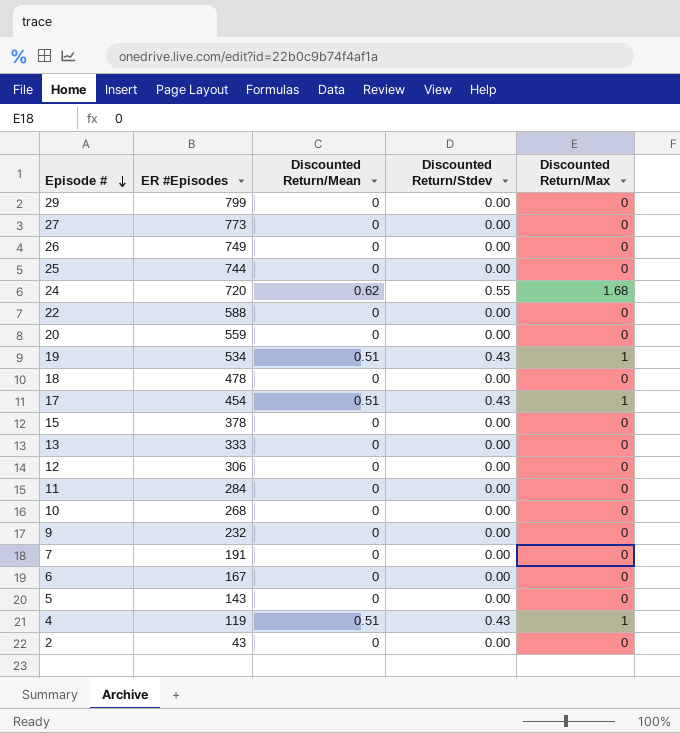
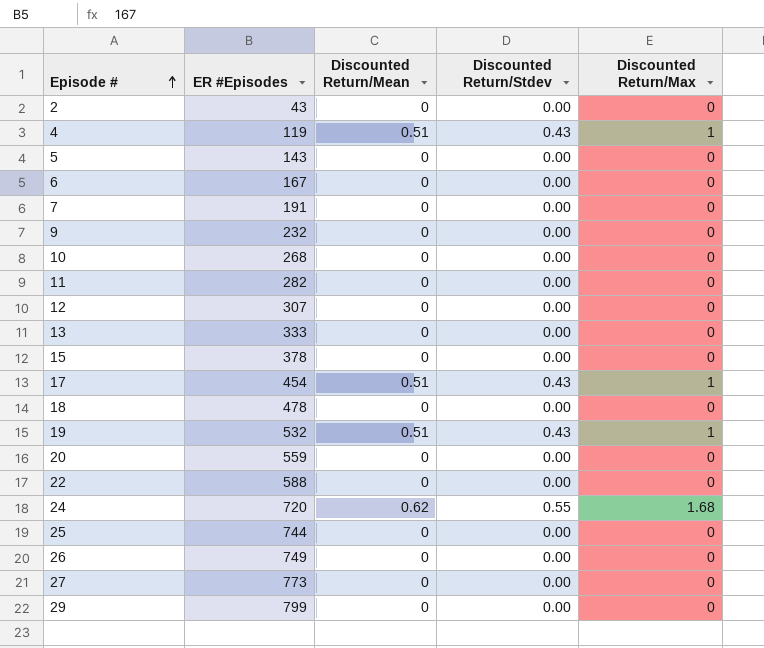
row order: Episode # descending -> Episode # ascending
11 | ER #Episodes: 284 -> 282
12 | ER #Episodes: 306 -> 307
19 | ER #Episodes: 534 -> 532

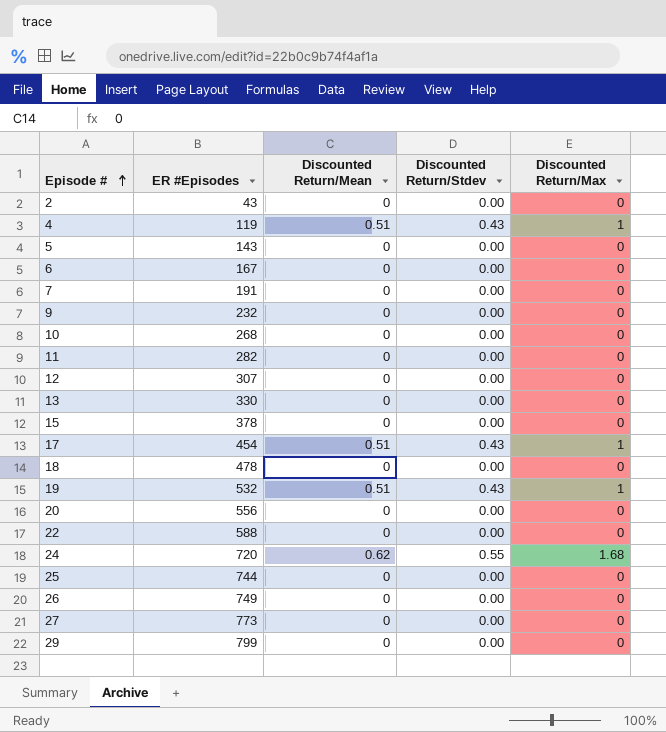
13 | ER #Episodes: 333 -> 330
20 | ER #Episodes: 559 -> 556

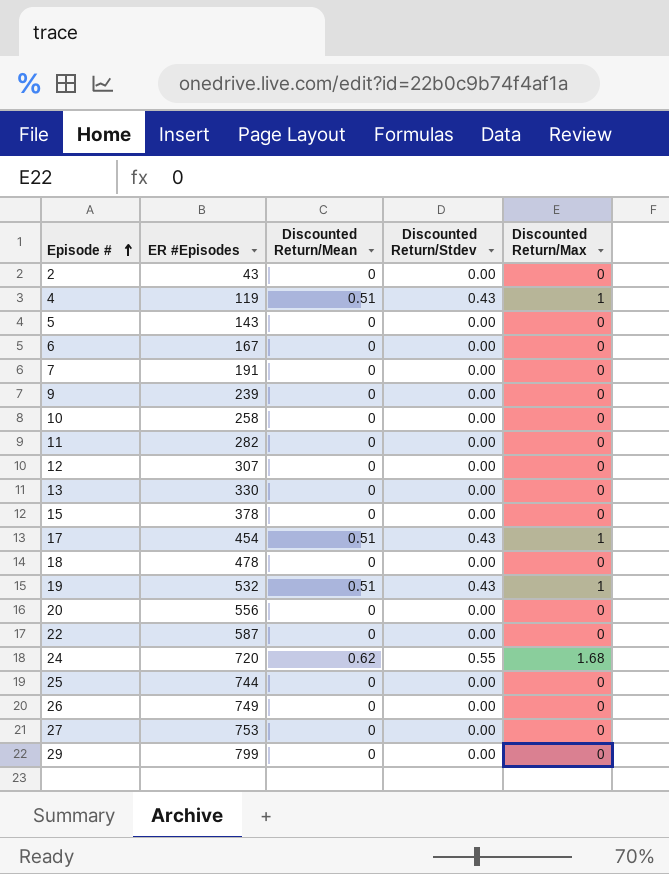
9 | ER #Episodes: 232 -> 239
10 | ER #Episodes: 268 -> 258
22 | ER #Episodes: 588 -> 587
27 | ER #Episodes: 773 -> 753

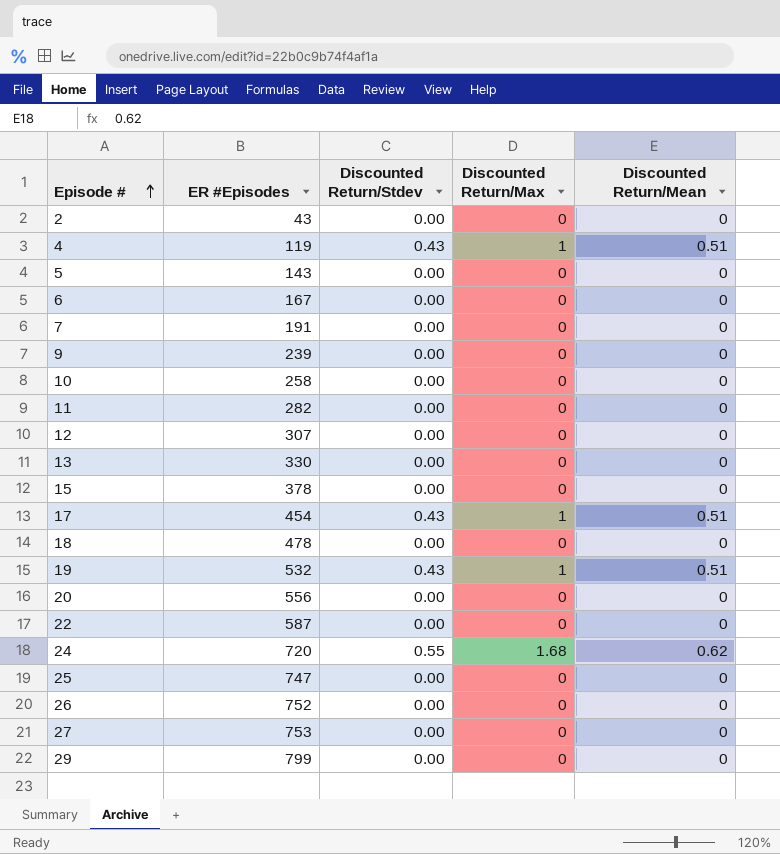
column Discounted Return/Mean | position: 3 -> 5
25 | ER #Episodes: 744 -> 747
26 | ER #Episodes: 749 -> 752

